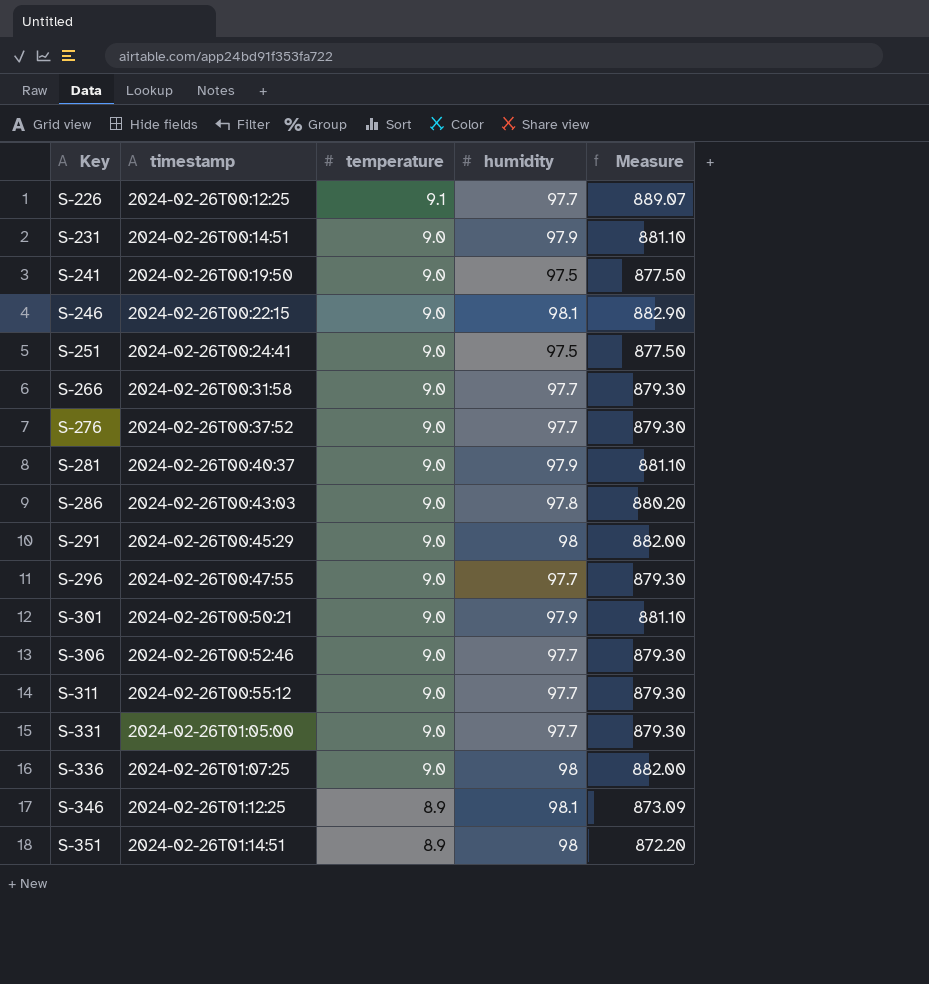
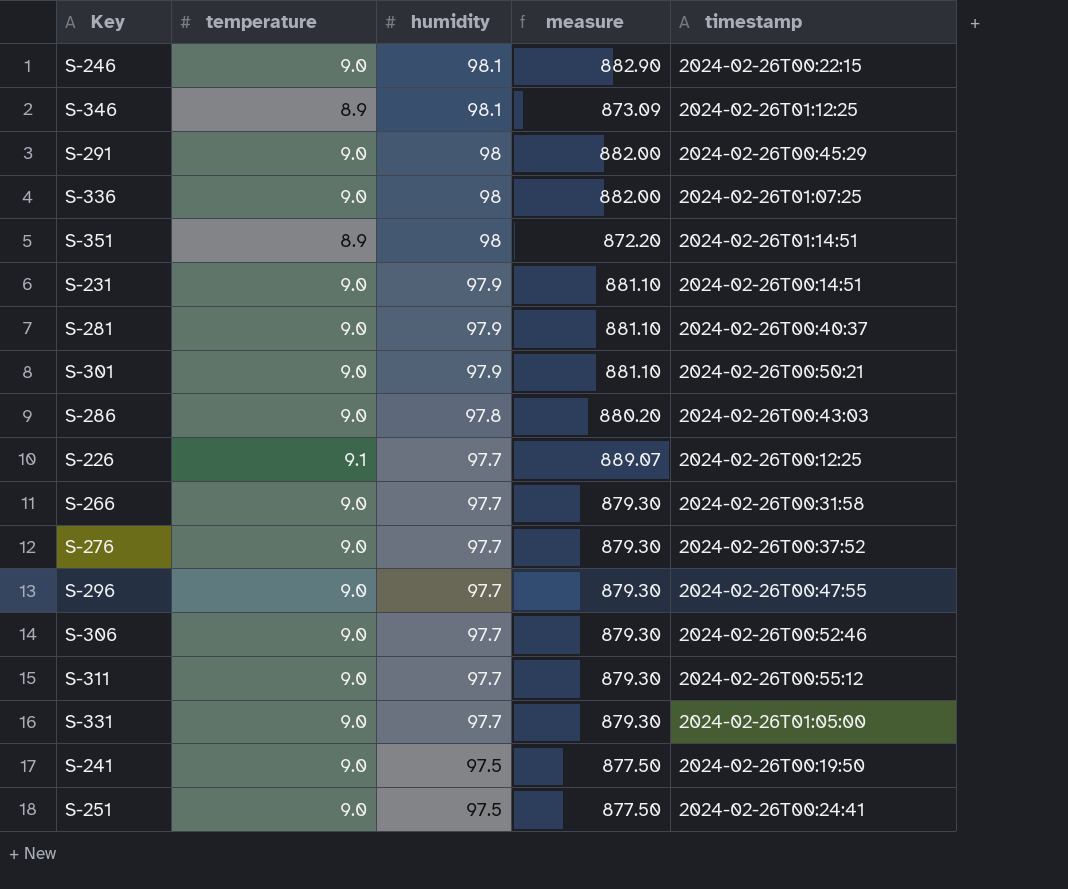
row order: Key ascending -> humidity descending
column name: Measure -> measure
column timestamp | position: 2 -> 5

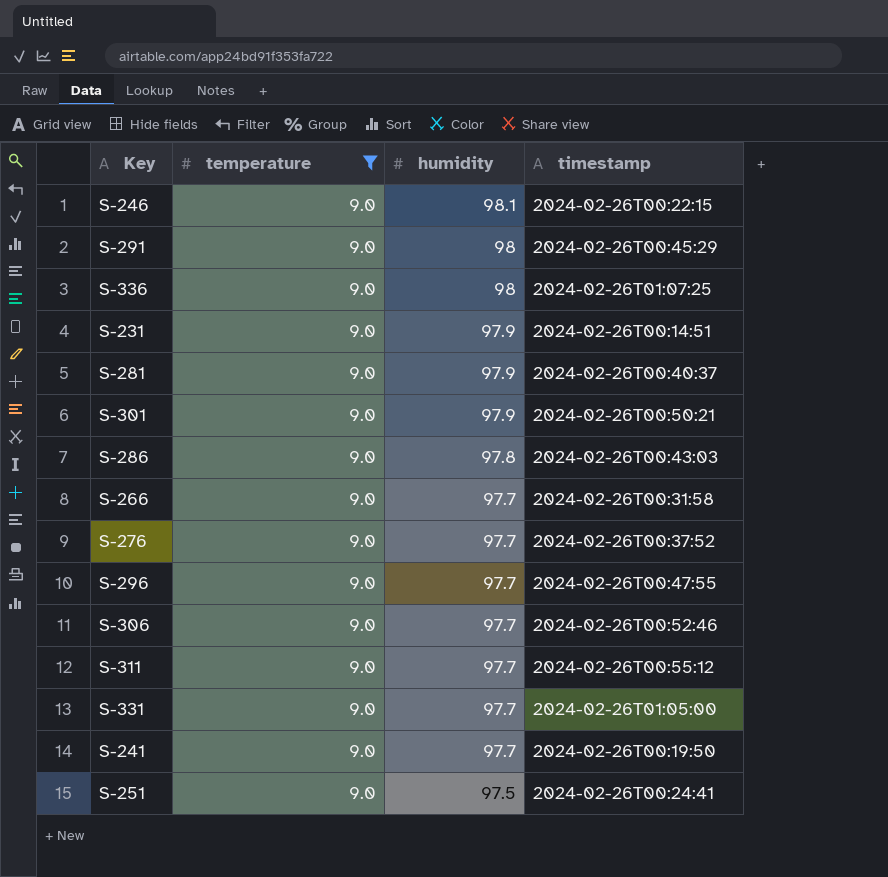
filter: none -> temperature = 9.0
column measure | formula: [temperature] * [humidity] -> none
S-241 | humidity: 97.5 -> 97.7

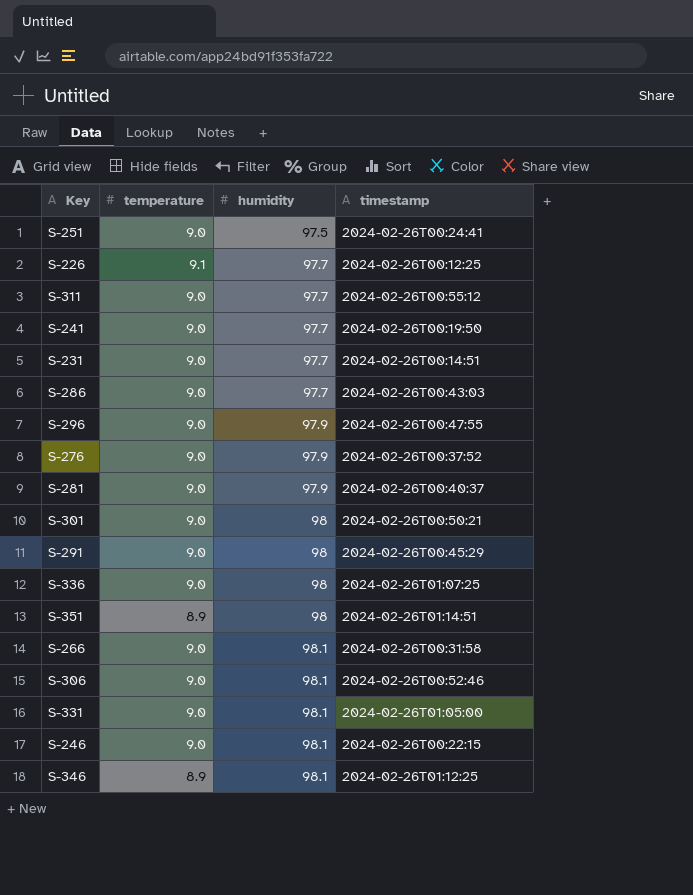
filter: temperature = 9.0 -> none
row order: humidity descending -> humidity ascending
S-231 | humidity: 97.9 -> 97.7
S-286 | humidity: 97.8 -> 97.7
S-296 | humidity: 97.7 -> 97.9
S-276 | humidity: 97.7 -> 97.9
S-301 | humidity: 97.9 -> 98
S-266 | humidity: 97.7 -> 98.1
S-306 | humidity: 97.7 -> 98.1
S-331 | humidity: 97.7 -> 98.1

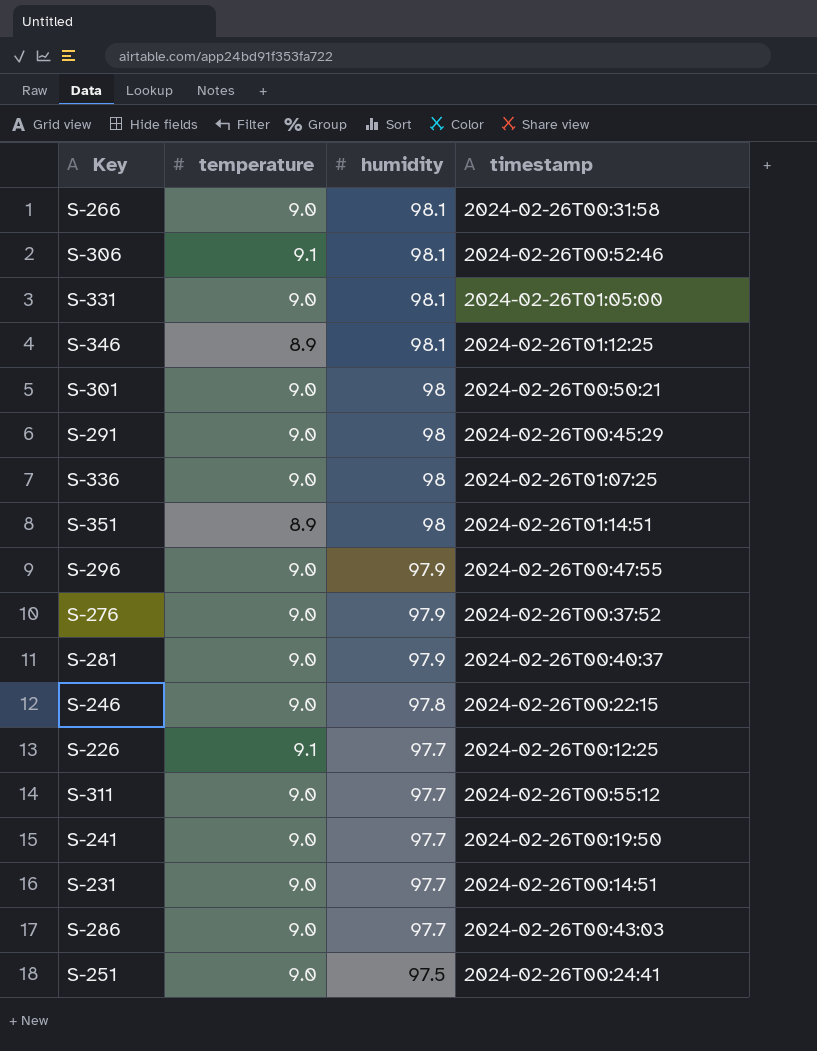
row order: humidity ascending -> humidity descending
S-306 | temperature: 9.0 -> 9.1
S-246 | humidity: 98.1 -> 97.8

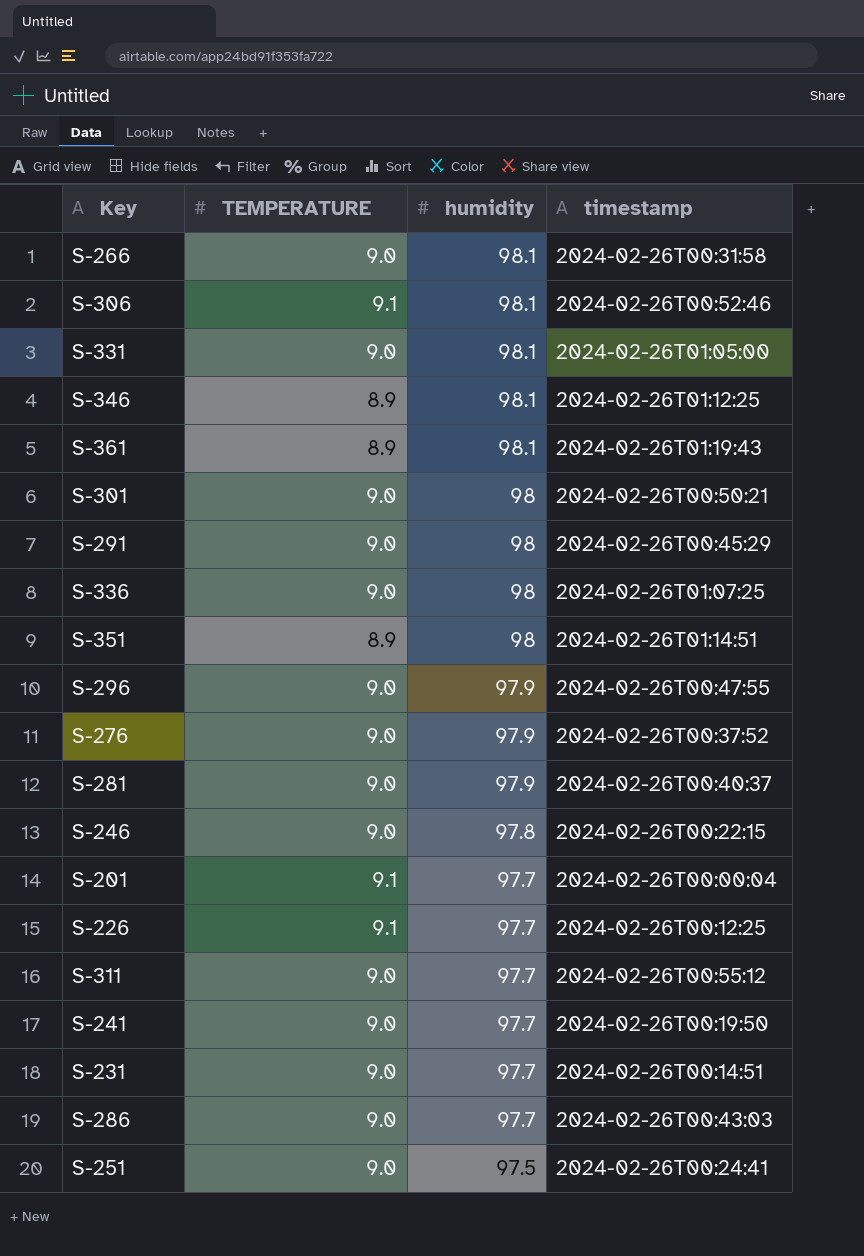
column name: temperature -> TEMPERATURE
row S-361: none -> 8.9 | 98.1 | 2024-02-26T01:19:43
row S-201: none -> 9.1 | 97.7 | 2024-02-26T00:00:04

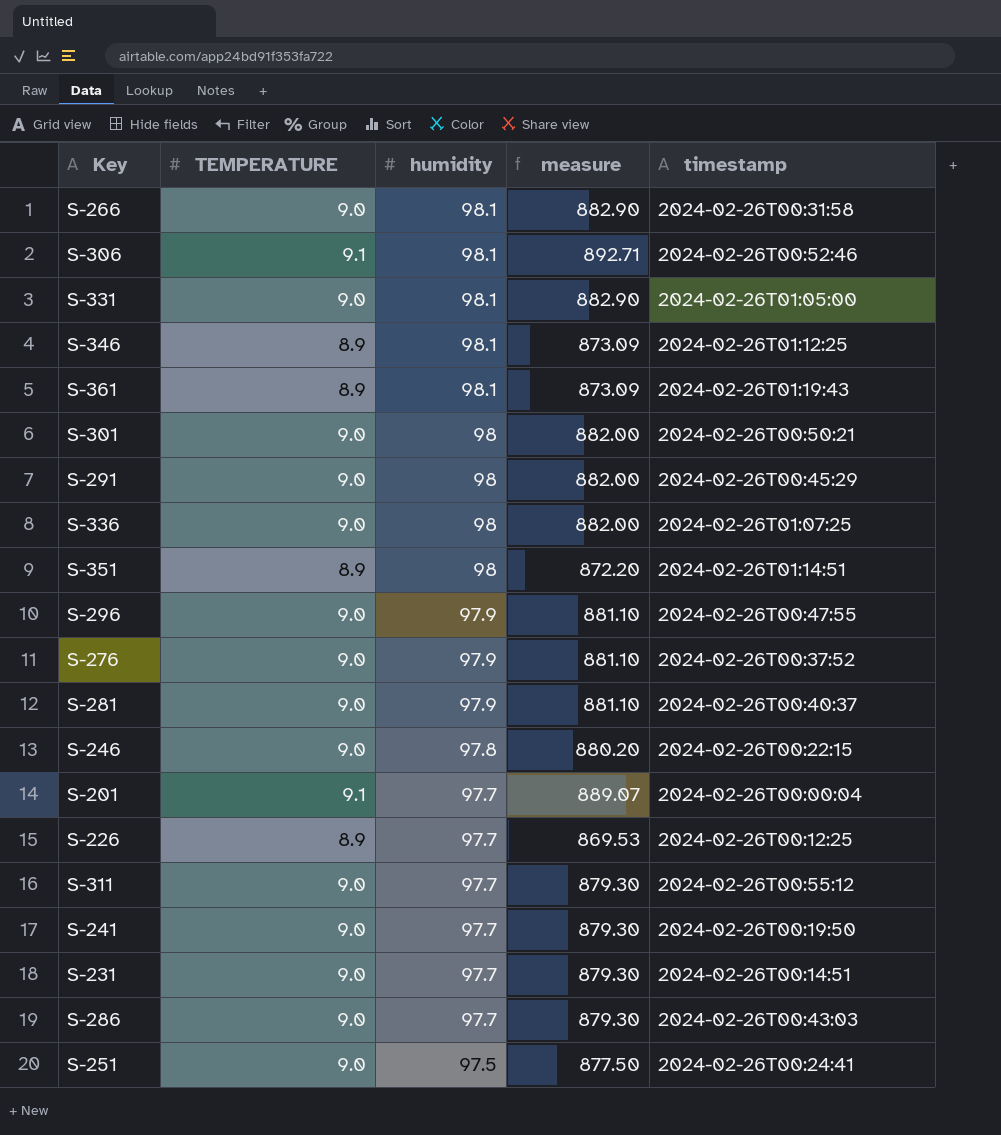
column measure | formula: none -> [TEMPERATURE] * [humidity]
S-226 | TEMPERATURE: 9.1 -> 8.9

